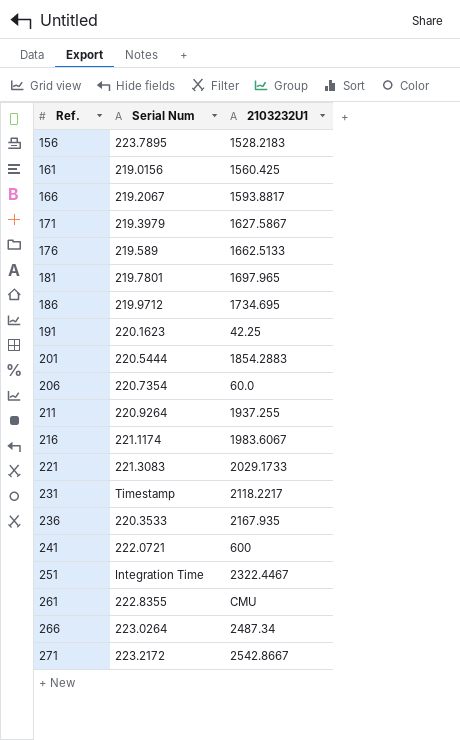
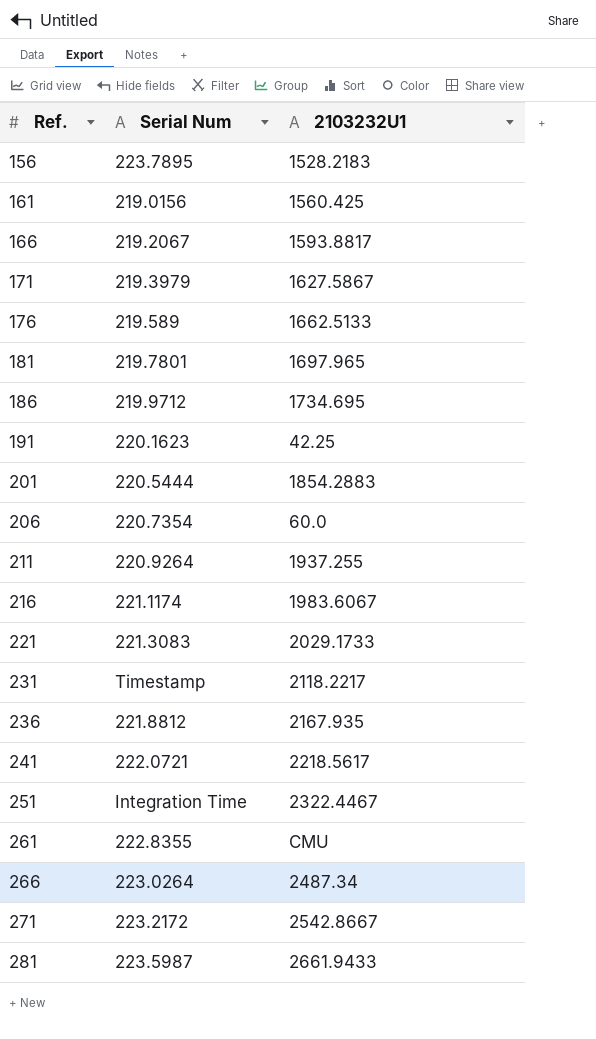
236 | Serial Num: 220.3533 -> 221.8812
241 | 2103232U1: 600 -> 2218.5617
row 281: none -> 223.5987 | 2661.9433

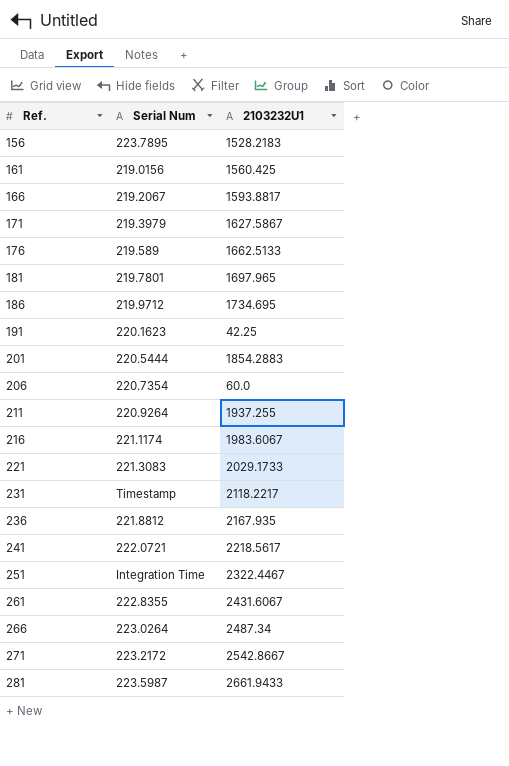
261 | 2103232U1: CMU -> 2431.6067

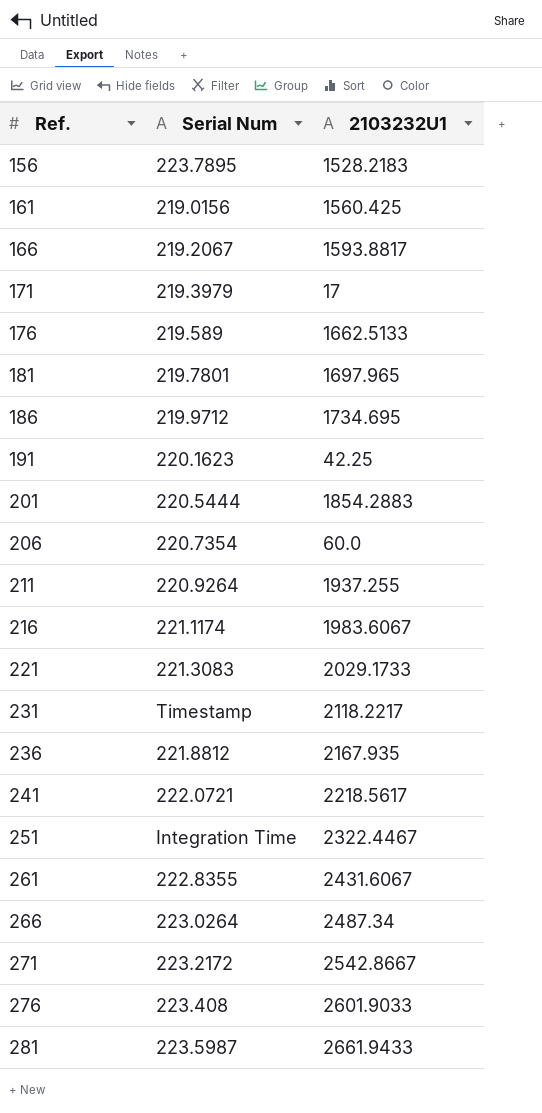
171 | 2103232U1: 1627.5867 -> 17
row 276: none -> 223.408 | 2601.9033

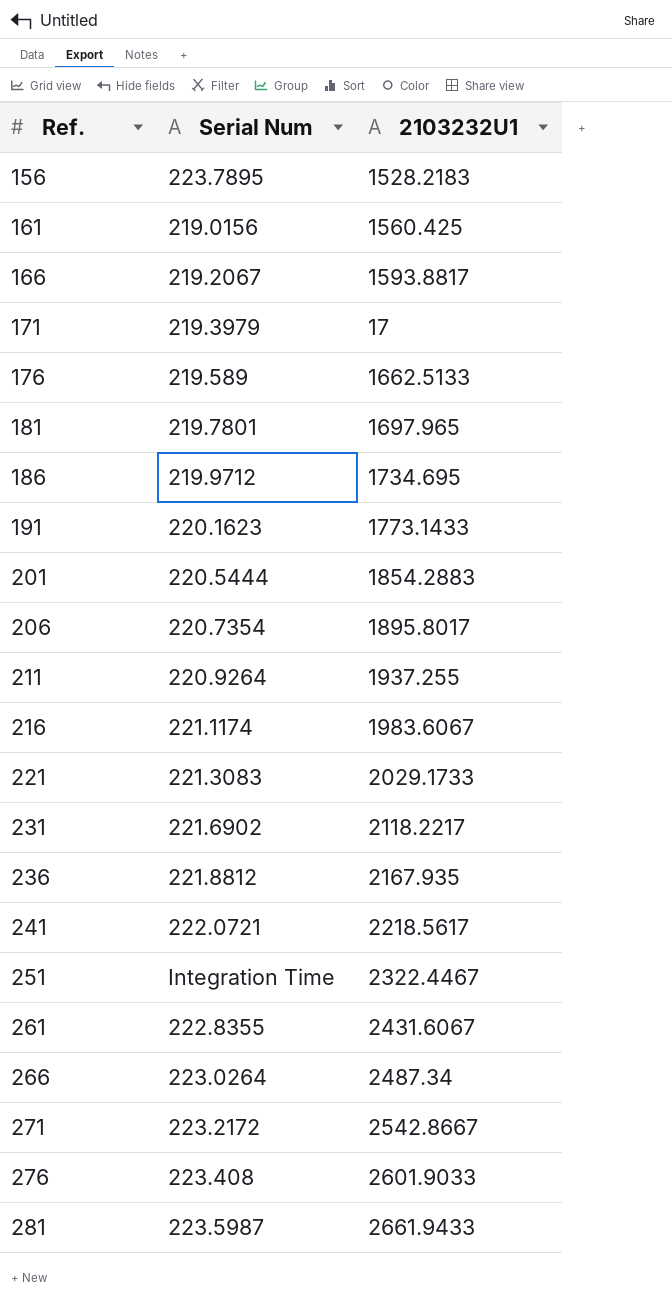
191 | 2103232U1: 42.25 -> 1773.1433
206 | 2103232U1: 60.0 -> 1895.8017
231 | Serial Num: Timestamp -> 221.6902

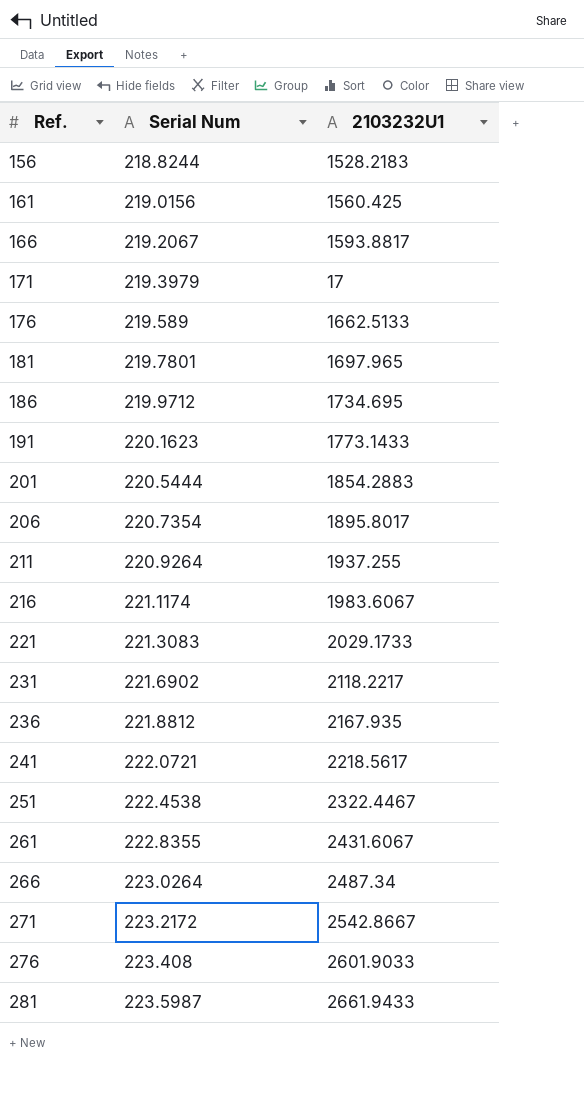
156 | Serial Num: 223.7895 -> 218.8244
251 | Serial Num: Integration Time -> 222.4538

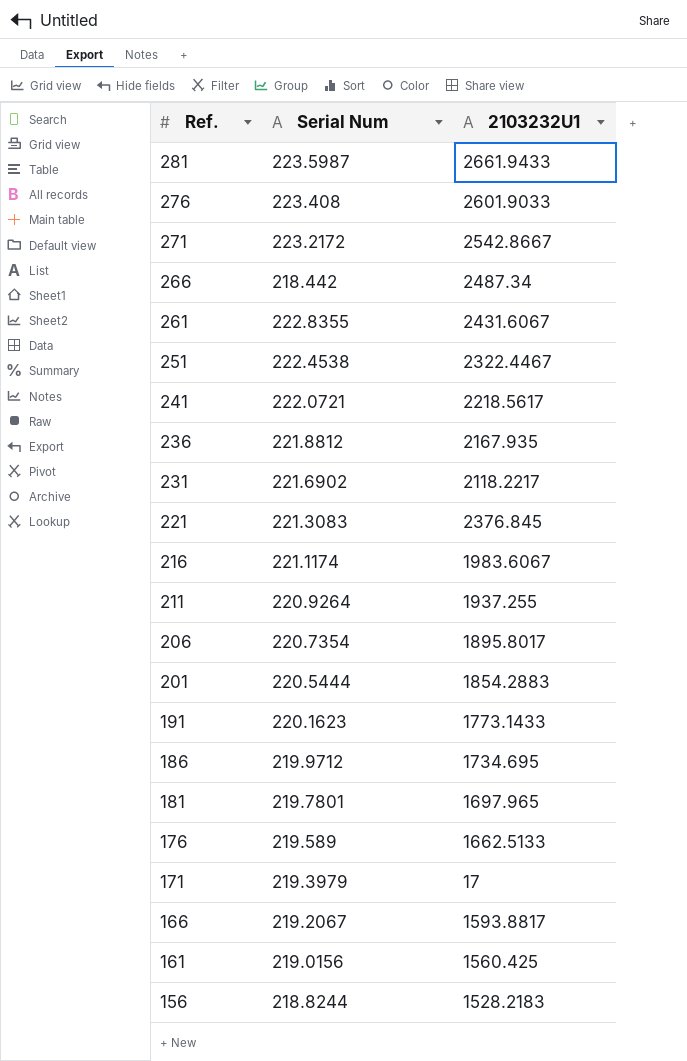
row order: Ref. ascending -> Ref. descending
266 | Serial Num: 223.0264 -> 218.442
221 | 2103232U1: 2029.1733 -> 2376.845

